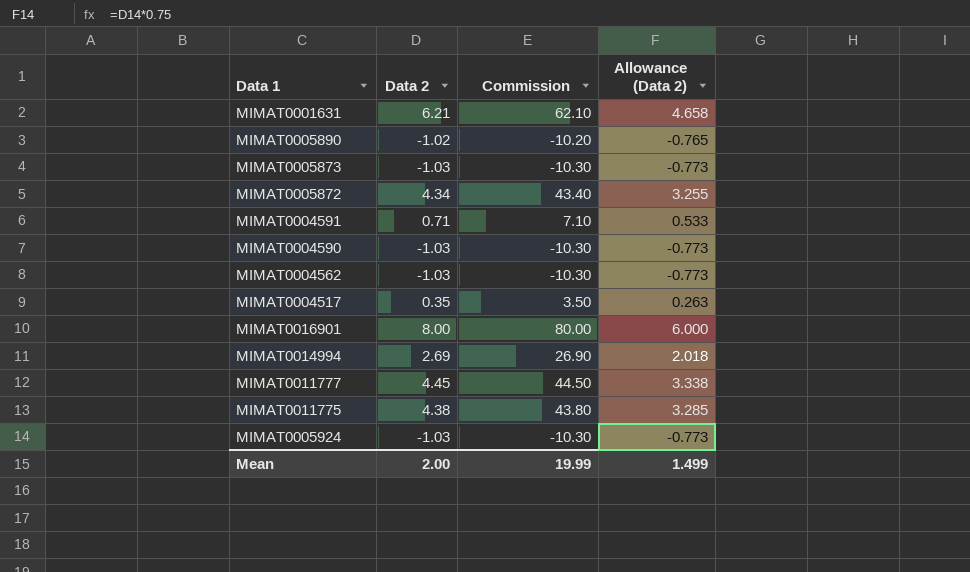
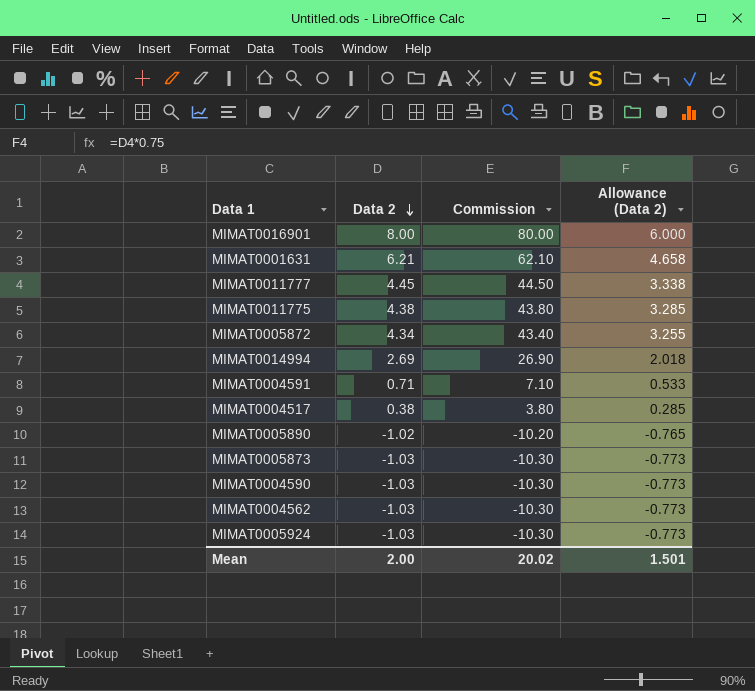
row order: none -> Data 2 descending
MIMAT0004517 | Data 2: 0.35 -> 0.38
MIMAT0004517 | Commission: 3.50 -> 3.80
MIMAT0004517 | Allowance (Data 2): 0.263 -> 0.285
Mean | Commission: 19.99 -> 20.02
Mean | Allowance (Data 2): 1.499 -> 1.501

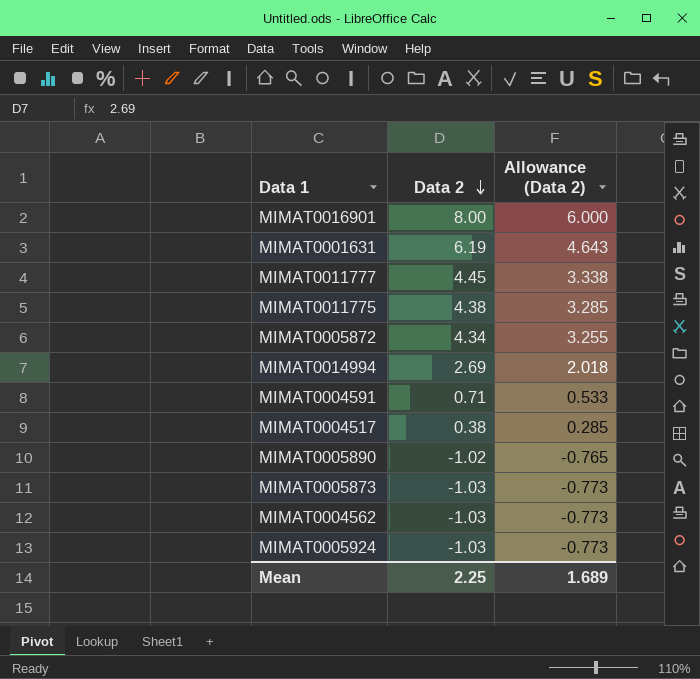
column Commission | formula: [Data 2] * 10 -> none
row MIMAT0004590: -1.03 | -10.30 | -0.773 -> none
MIMAT0001631 | Data 2: 6.21 -> 6.19
MIMAT0001631 | Allowance (Data 2): 4.658 -> 4.643
Mean | Data 2: 2.00 -> 2.25
Mean | Allowance (Data 2): 1.501 -> 1.689

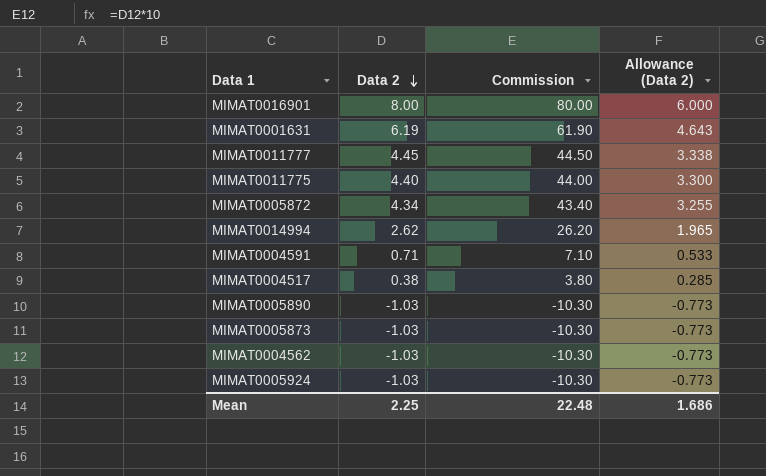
column Commission | formula: none -> [Data 2] * 10
MIMAT0011775 | Data 2: 4.38 -> 4.40
MIMAT0011775 | Allowance (Data 2): 3.285 -> 3.300
MIMAT0014994 | Data 2: 2.69 -> 2.62
MIMAT0014994 | Allowance (Data 2): 2.018 -> 1.965
MIMAT0005890 | Data 2: -1.02 -> -1.03
MIMAT0005890 | Allowance (Data 2): -0.765 -> -0.773
Mean | Allowance (Data 2): 1.689 -> 1.686

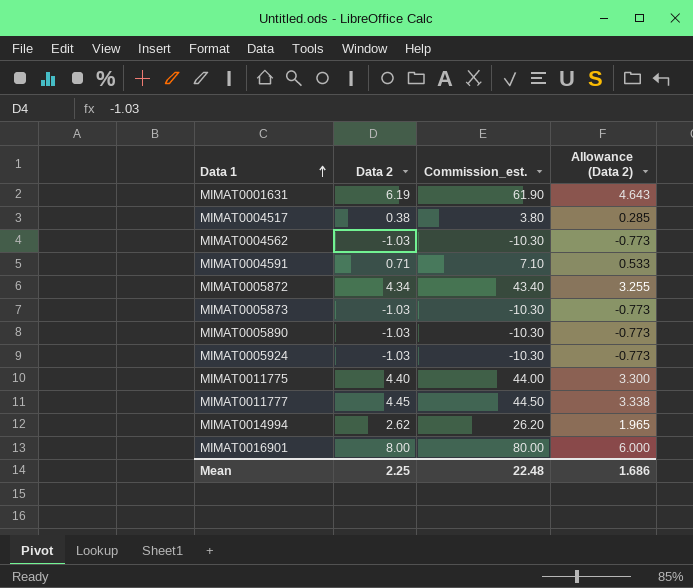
row order: Data 2 descending -> Data 1 ascending
column name: Commission -> Commission_est.

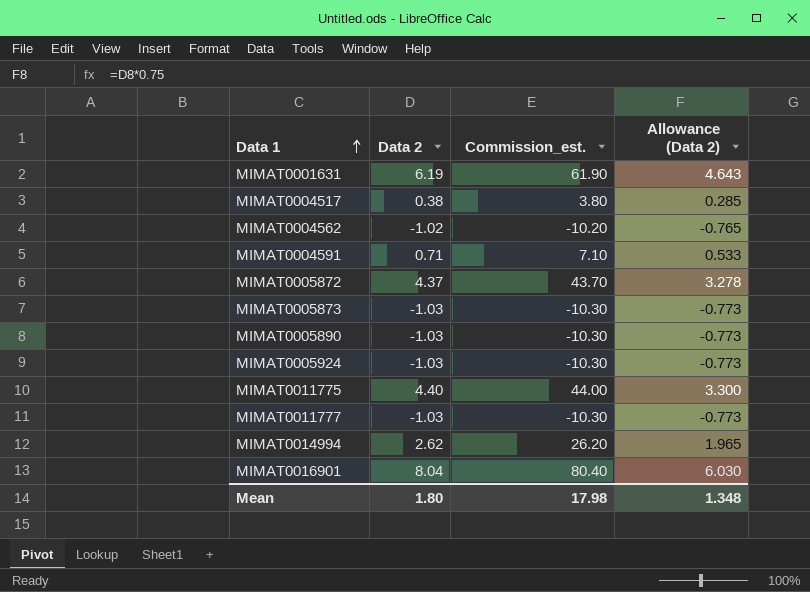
MIMAT0004562 | Data 2: -1.03 -> -1.02
MIMAT0004562 | Commission_est.: -10.30 -> -10.20
MIMAT0004562 | Allowance (Data 2): -0.773 -> -0.765
MIMAT0005872 | Data 2: 4.34 -> 4.37
MIMAT0005872 | Commission_est.: 43.40 -> 43.70
MIMAT0005872 | Allowance (Data 2): 3.255 -> 3.278
MIMAT0011777 | Data 2: 4.45 -> -1.03
MIMAT0011777 | Commission_est.: 44.50 -> -10.30
MIMAT0011777 | Allowance (Data 2): 3.338 -> -0.773
MIMAT0016901 | Data 2: 8.00 -> 8.04
MIMAT0016901 | Commission_est.: 80.00 -> 80.40
MIMAT0016901 | Allowance (Data 2): 6.000 -> 6.030
Mean | Data 2: 2.25 -> 1.80
Mean | Commission_est.: 22.48 -> 17.98
Mean | Allowance (Data 2): 1.686 -> 1.348

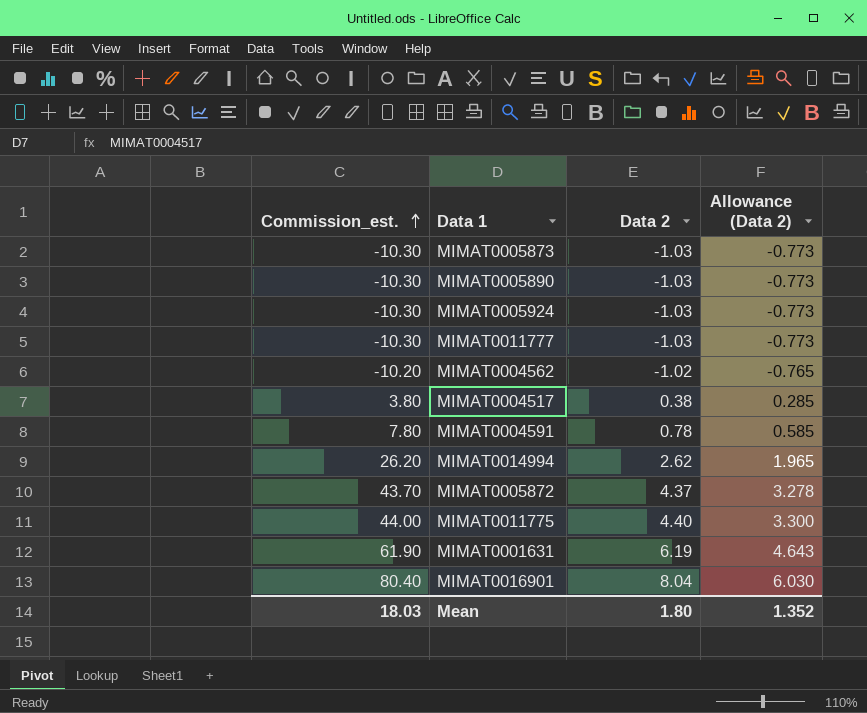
row order: Data 1 ascending -> Commission_est. ascending
column Commission_est. | position: 3 -> 1
MIMAT0004591 | Commission_est.: 7.10 -> 7.80
MIMAT0004591 | Data 2: 0.71 -> 0.78
MIMAT0004591 | Allowance (Data 2): 0.533 -> 0.585
Mean | Commission_est.: 17.98 -> 18.03
Mean | Allowance (Data 2): 1.348 -> 1.352

